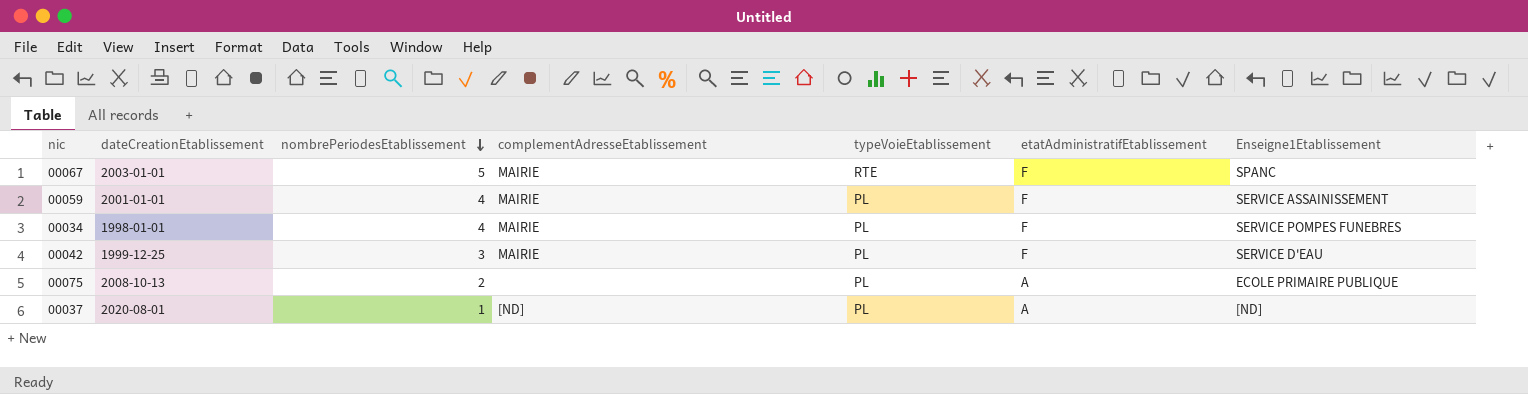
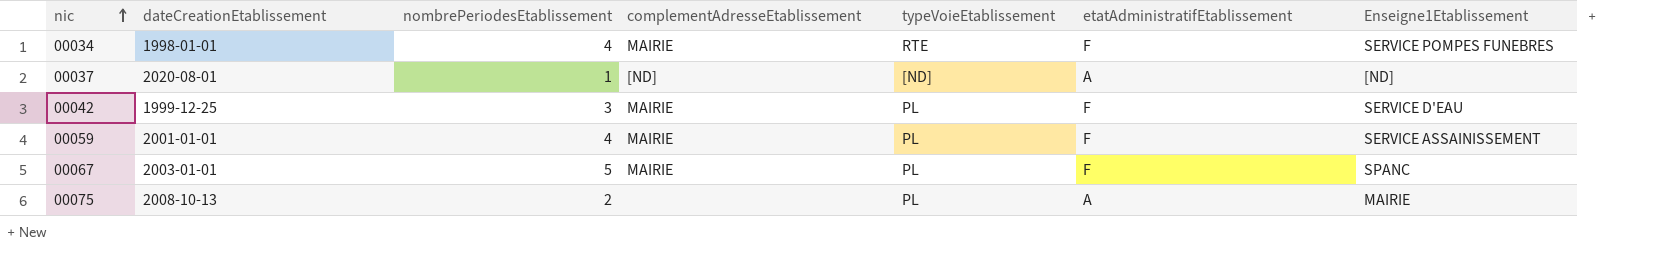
row order: nombrePeriodesEtablissement descending -> nic ascending
00034 | typeVoieEtablissement: PL -> RTE
00037 | typeVoieEtablissement: PL -> [ND]
00067 | typeVoieEtablissement: RTE -> PL
00075 | Enseigne1Etablissement: ECOLE PRIMAIRE PUBLIQUE -> MAIRIE

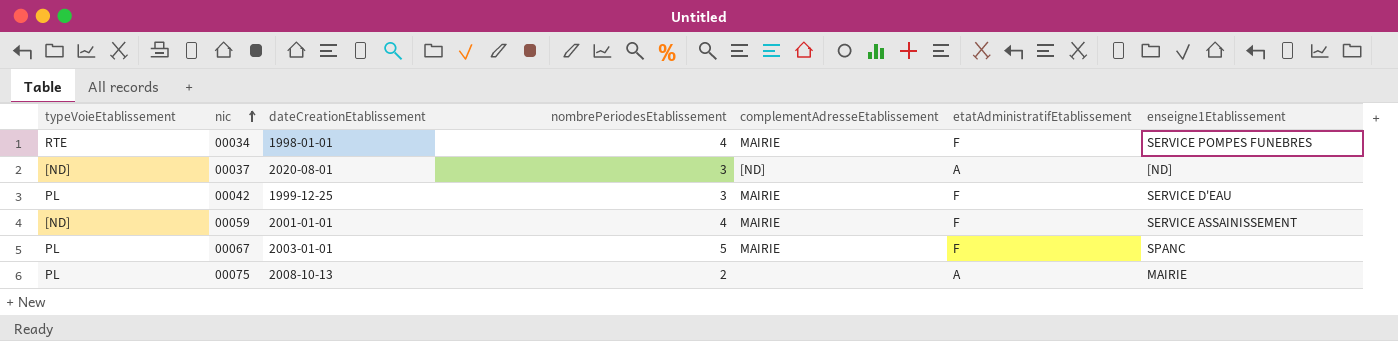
column typeVoieEtablissement | position: 5 -> 1
column name: Enseigne1Etablissement -> enseigne1Etablissement
00037 | nombrePeriodesEtablissement: 1 -> 3
00059 | typeVoieEtablissement: PL -> [ND]

